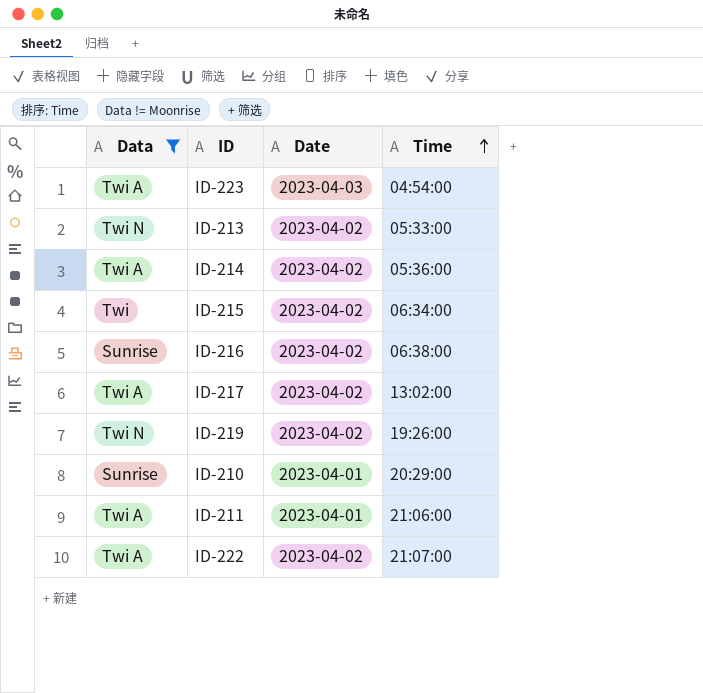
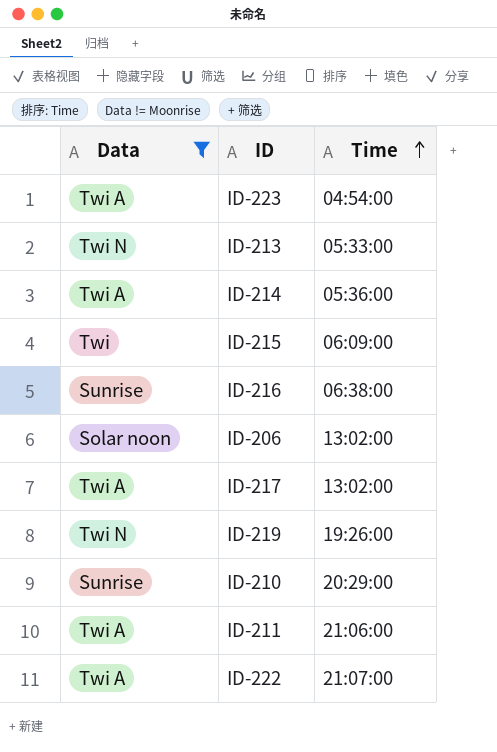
column Date | position: 3 -> none
ID-215 | Time: 06:34:00 -> 06:09:00
row ID-206: none -> Solar noon | 13:02:00

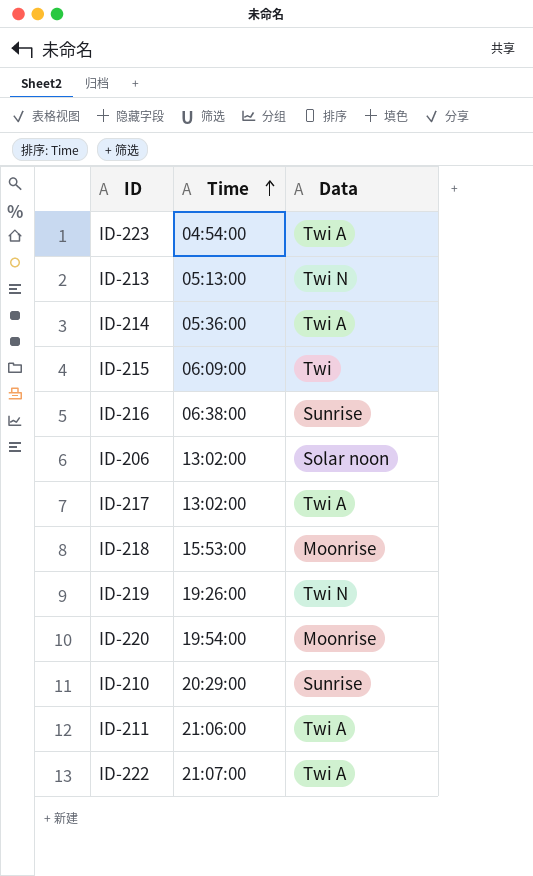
filter: Data != Moonrise -> none
column Data | position: 1 -> 3
ID-213 | Time: 05:33:00 -> 05:13:00

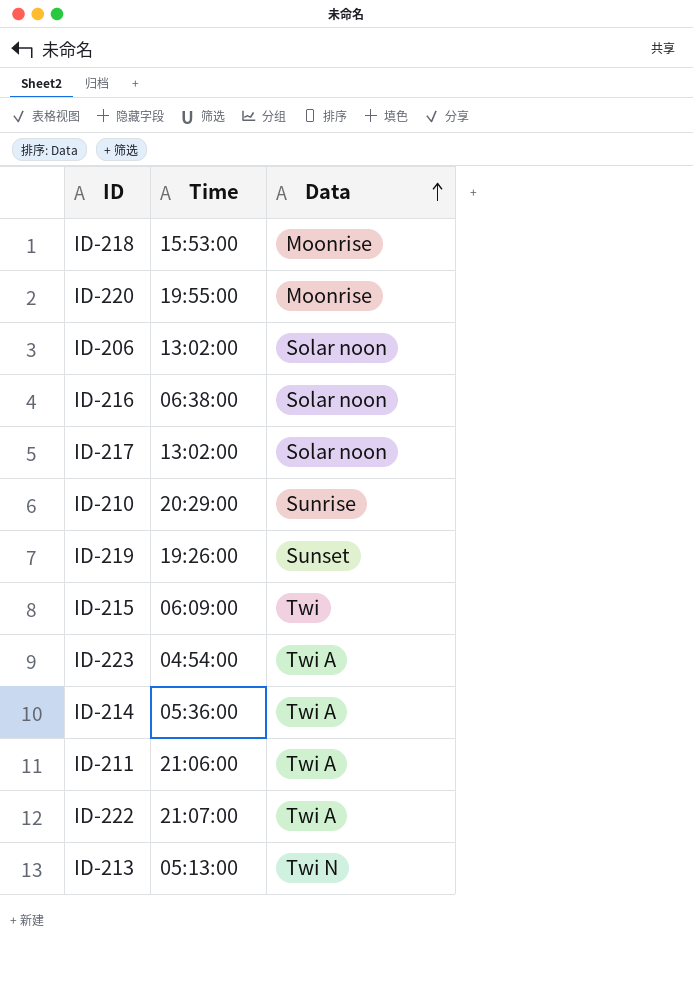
row order: Time ascending -> Data ascending
ID-220 | Time: 19:54:00 -> 19:55:00
ID-216 | Data: Sunrise -> Solar noon
ID-217 | Data: Twi A -> Solar noon
ID-219 | Data: Twi N -> Sunset

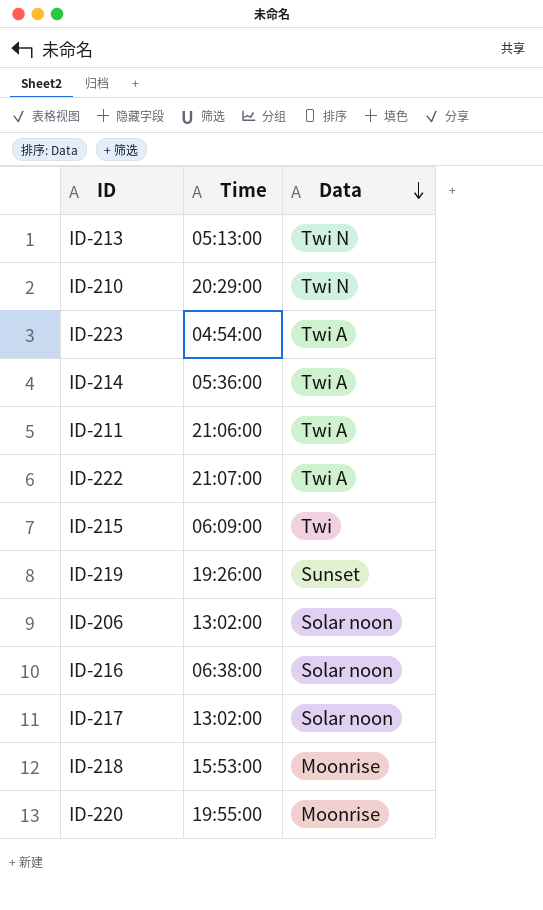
row order: Data ascending -> Data descending
ID-210 | Data: Sunrise -> Twi N

